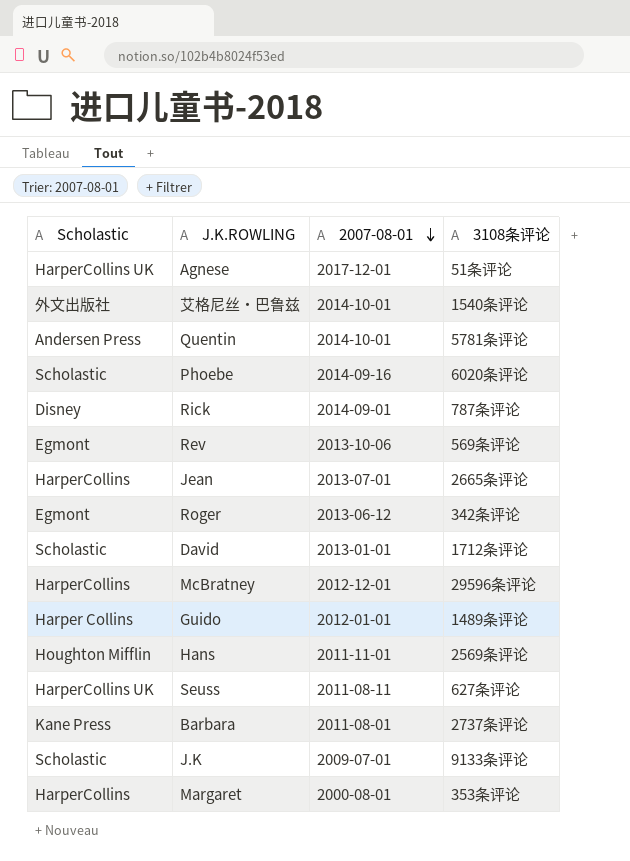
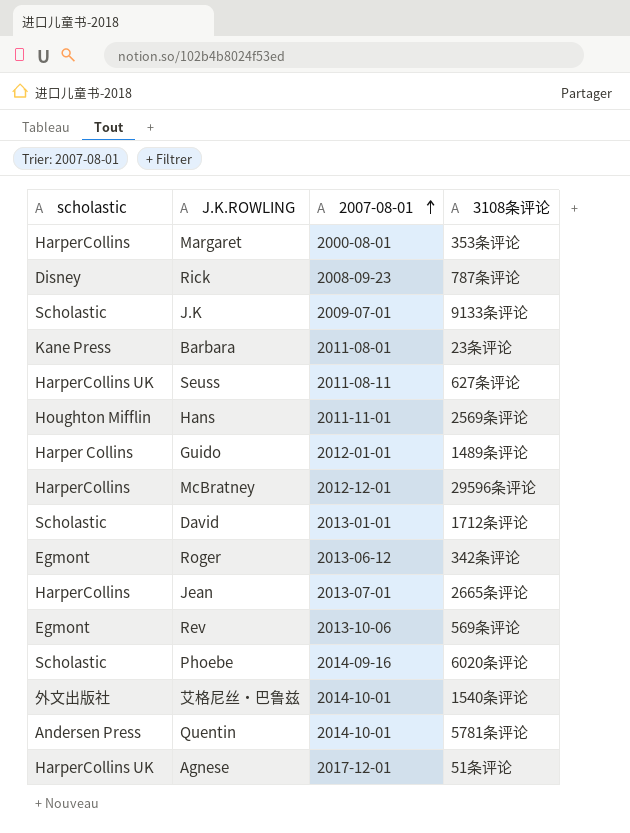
row order: 2007-08-01 descending -> 2007-08-01 ascending
column name: Scholastic -> scholastic
Rick | 2007-08-01: 2014-09-01 -> 2008-09-23
Barbara | 3108条评论: 2737条评论 -> 23条评论

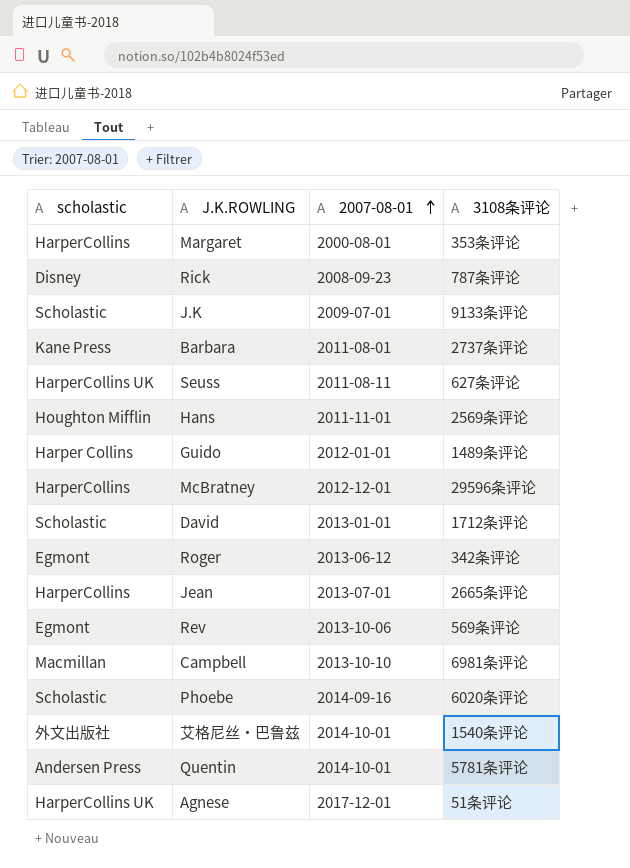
Barbara | 3108条评论: 23条评论 -> 2737条评论
row Campbell: none -> Macmillan | 2013-10-10 | 6981条评论

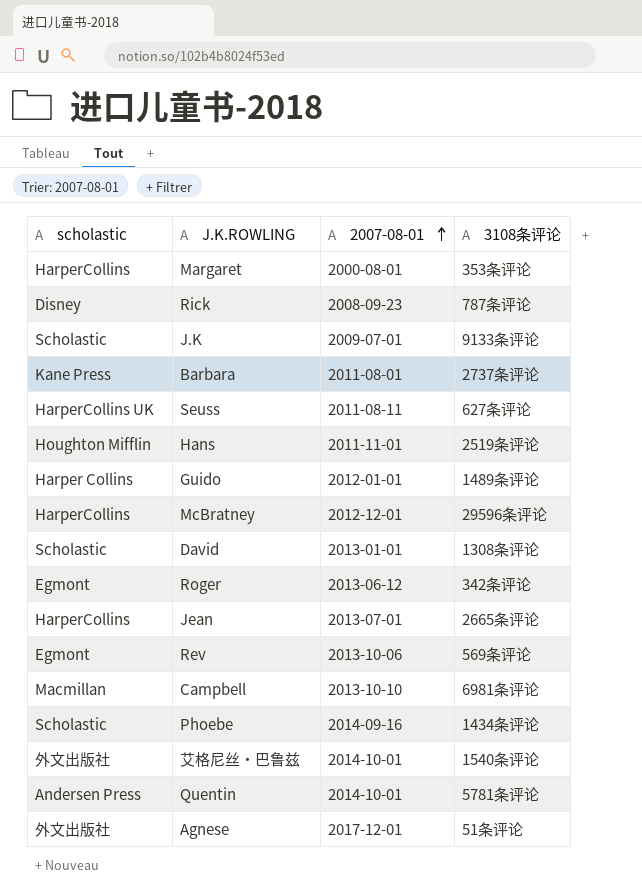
Hans | 3108条评论: 2569条评论 -> 2519条评论
David | 3108条评论: 1712条评论 -> 1308条评论
Phoebe | 3108条评论: 6020条评论 -> 1434条评论
Agnese | scholastic: HarperCollins UK -> 外文出版社

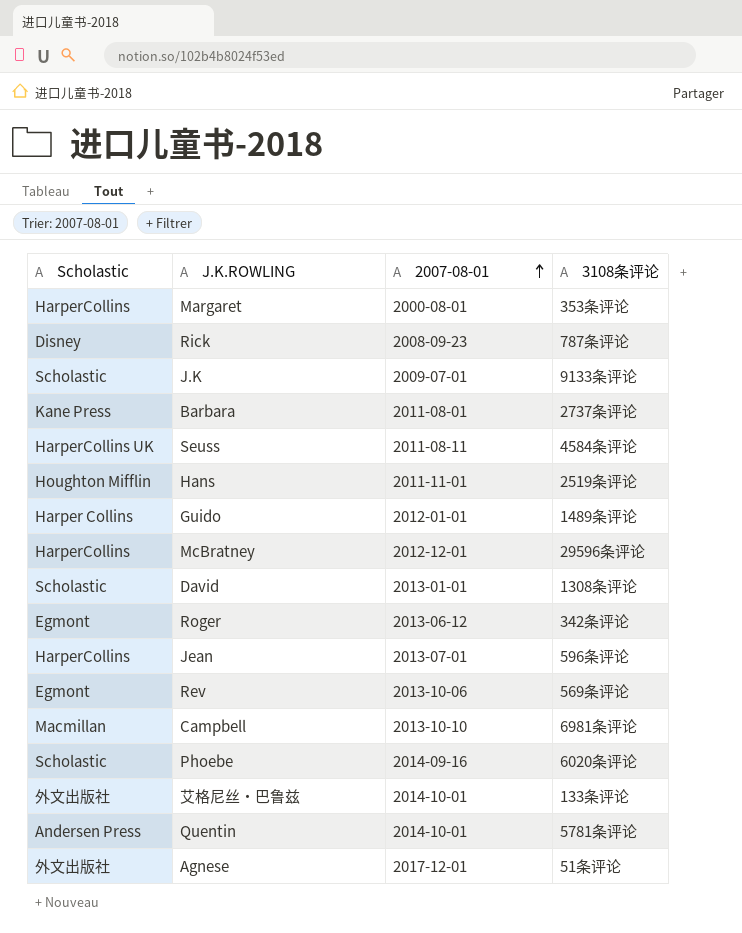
column name: scholastic -> Scholastic
Seuss | 3108条评论: 627条评论 -> 4584条评论
Jean | 3108条评论: 2665条评论 -> 596条评论
Phoebe | 3108条评论: 1434条评论 -> 6020条评论
艾格尼丝・巴鲁兹 | 3108条评论: 1540条评论 -> 133条评论

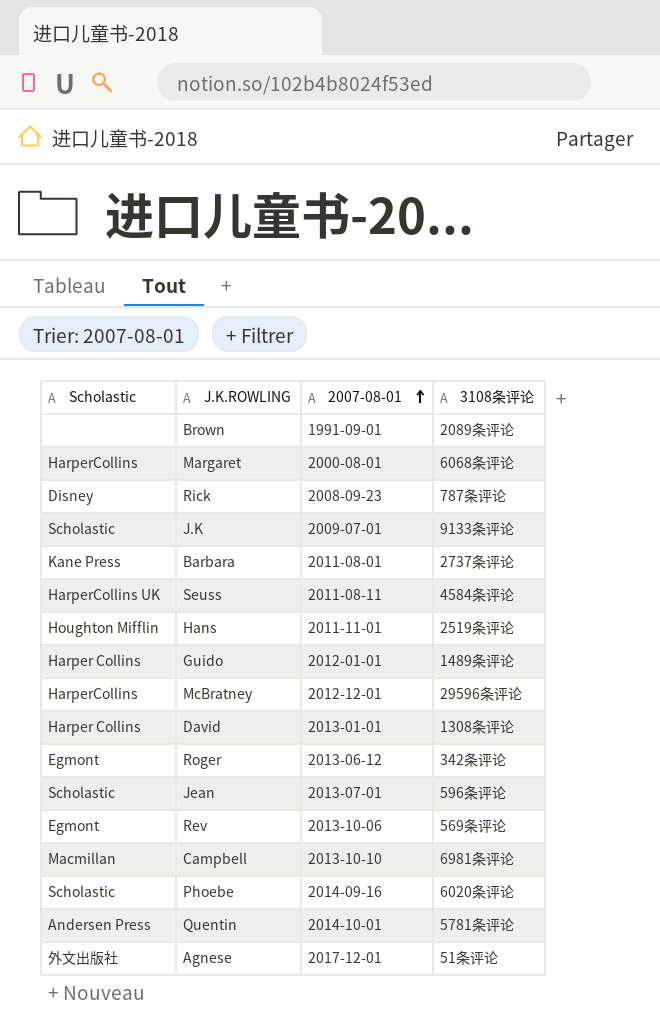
row 艾格尼丝・巴鲁兹: 外文出版社 | 2014-10-01 | 133条评论 -> none
row Brown: none -> none | 1991-09-01 | 2089条评论
Margaret | 3108条评论: 353条评论 -> 6068条评论
David | Scholastic: Scholastic -> Harper Collins
Jean | Scholastic: HarperCollins -> Scholastic

